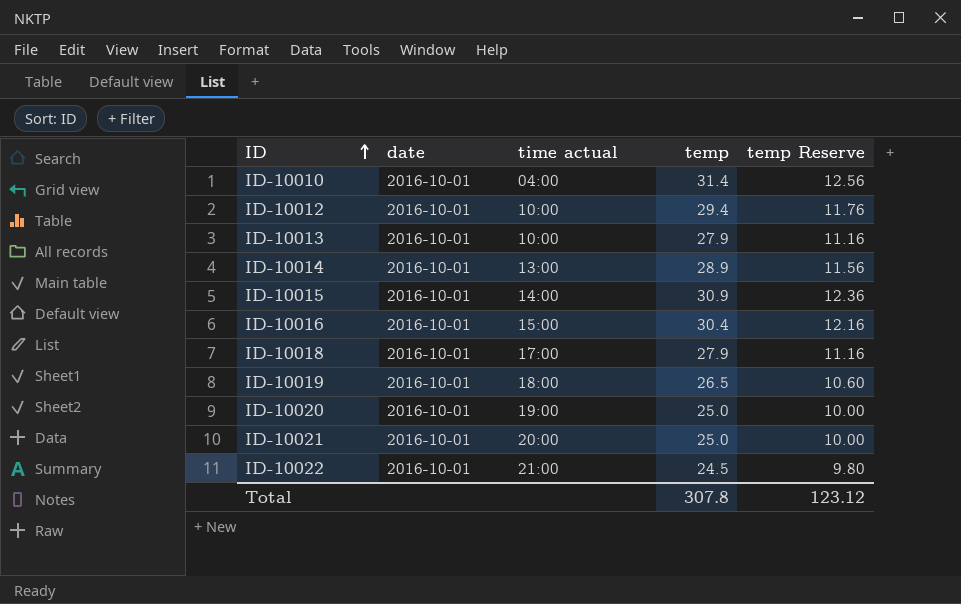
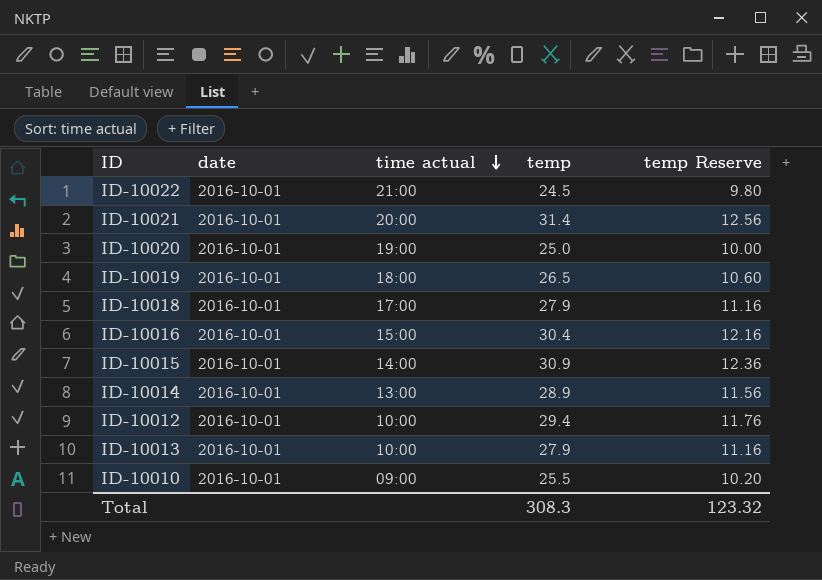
row order: ID ascending -> time actual descending
ID-10021 | temp: 25.0 -> 31.4
ID-10021 | temp Reserve: 10.00 -> 12.56
ID-10010 | time actual: 04:00 -> 09:00
ID-10010 | temp: 31.4 -> 25.5
ID-10010 | temp Reserve: 12.56 -> 10.20
Total | temp: 307.8 -> 308.3
Total | temp Reserve: 123.12 -> 123.32

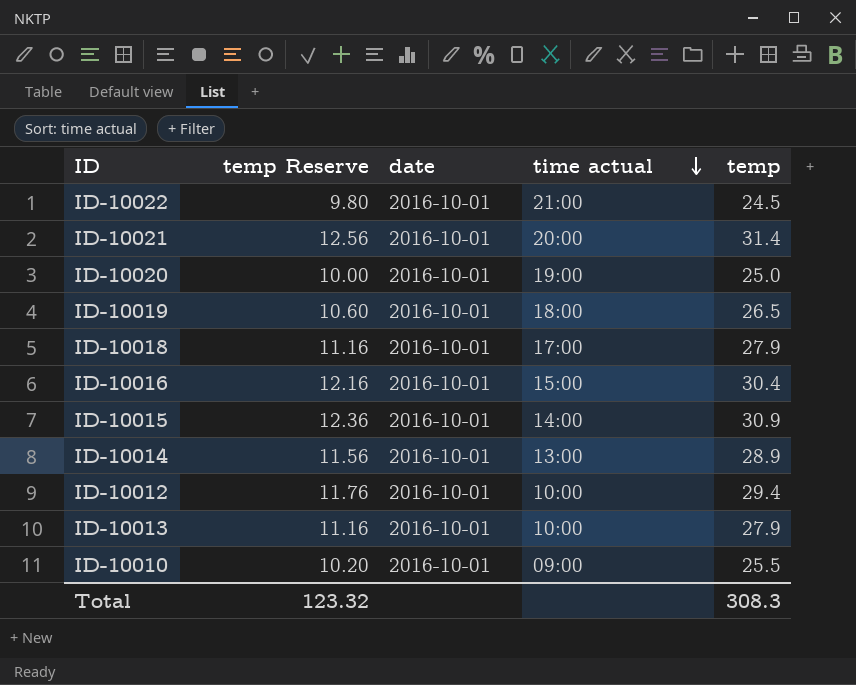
column temp Reserve | position: 5 -> 2

